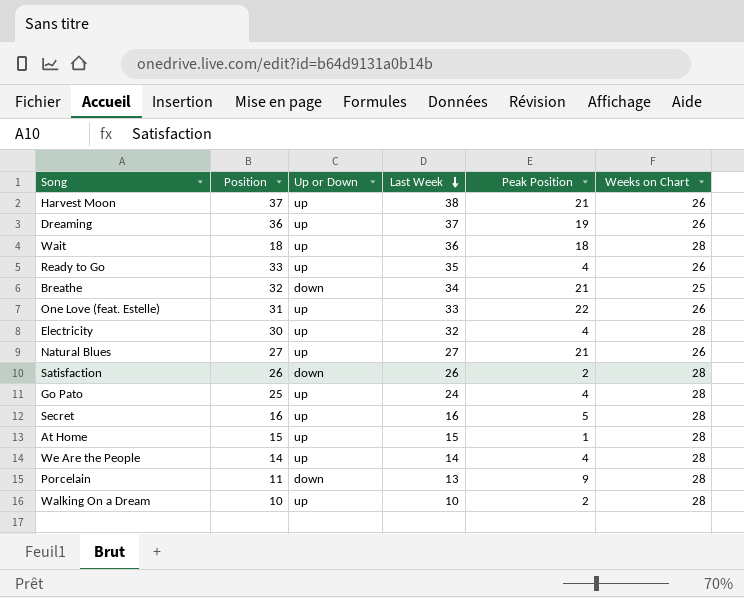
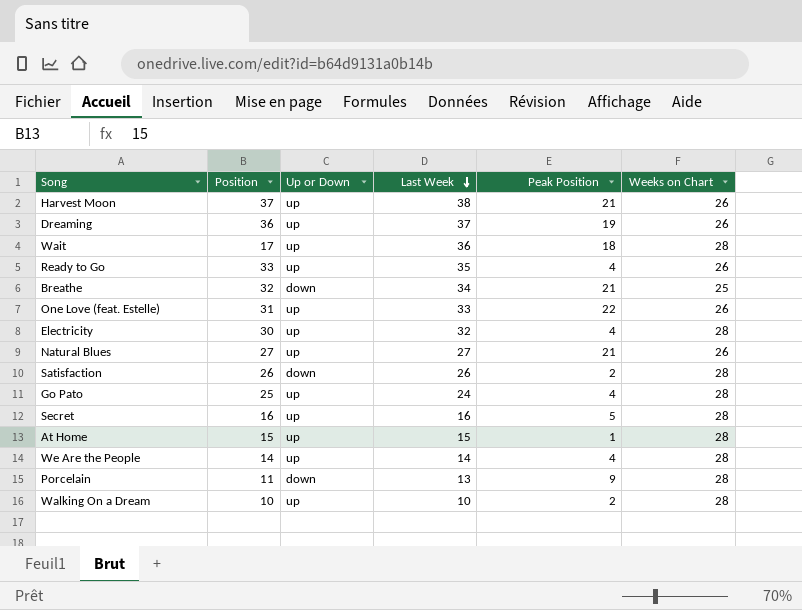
Wait | Position: 18 -> 17

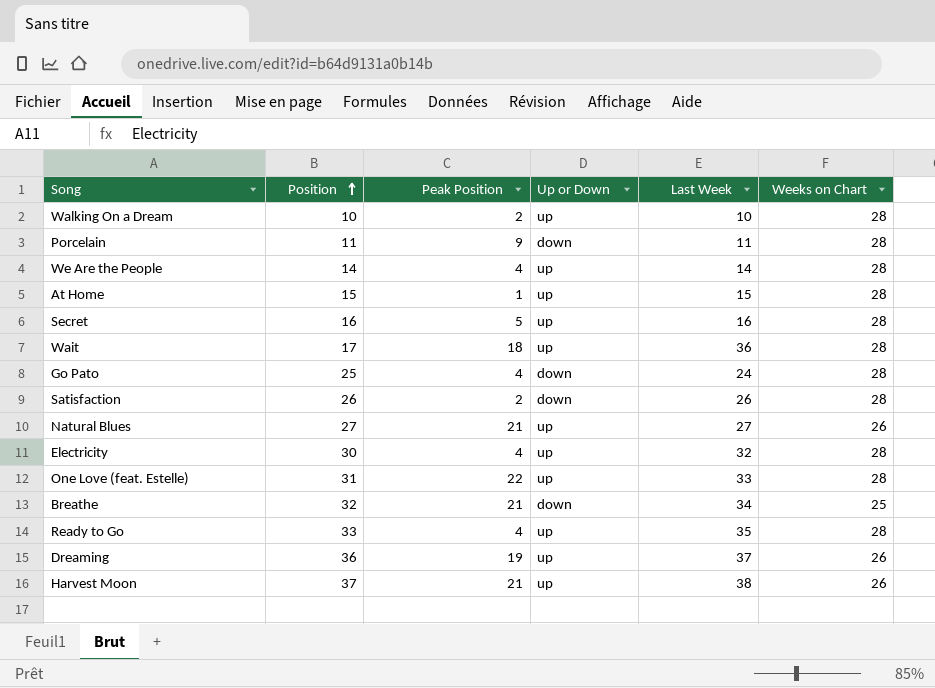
row order: Last Week descending -> Position ascending
column Peak Position | position: 5 -> 3
Porcelain | Last Week: 13 -> 11
Go Pato | Up or Down: up -> down
One Love (feat. Estelle) | Weeks on Chart: 26 -> 28
Ready to Go | Weeks on Chart: 26 -> 28

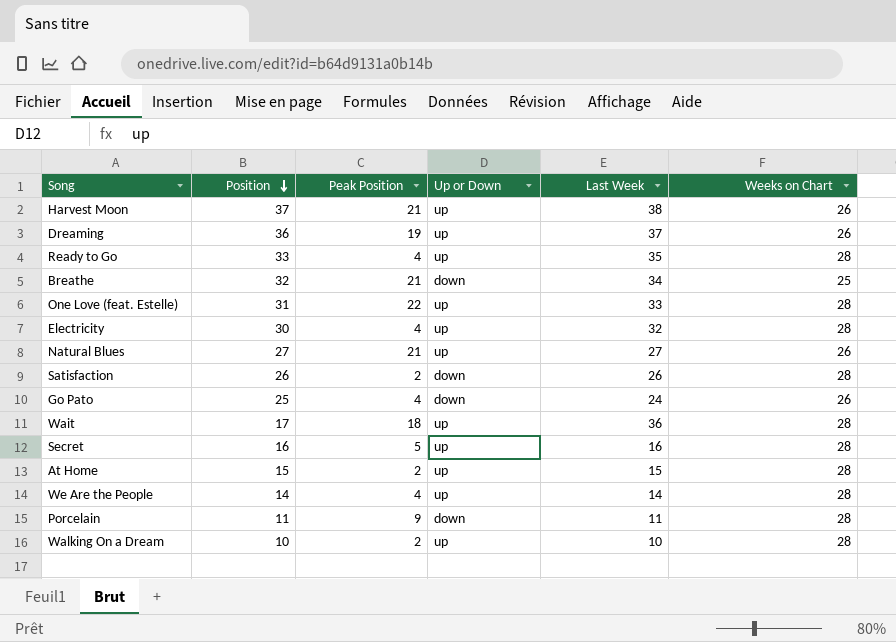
row order: Position ascending -> Position descending
Go Pato | Weeks on Chart: 28 -> 26
At Home | Peak Position: 1 -> 2

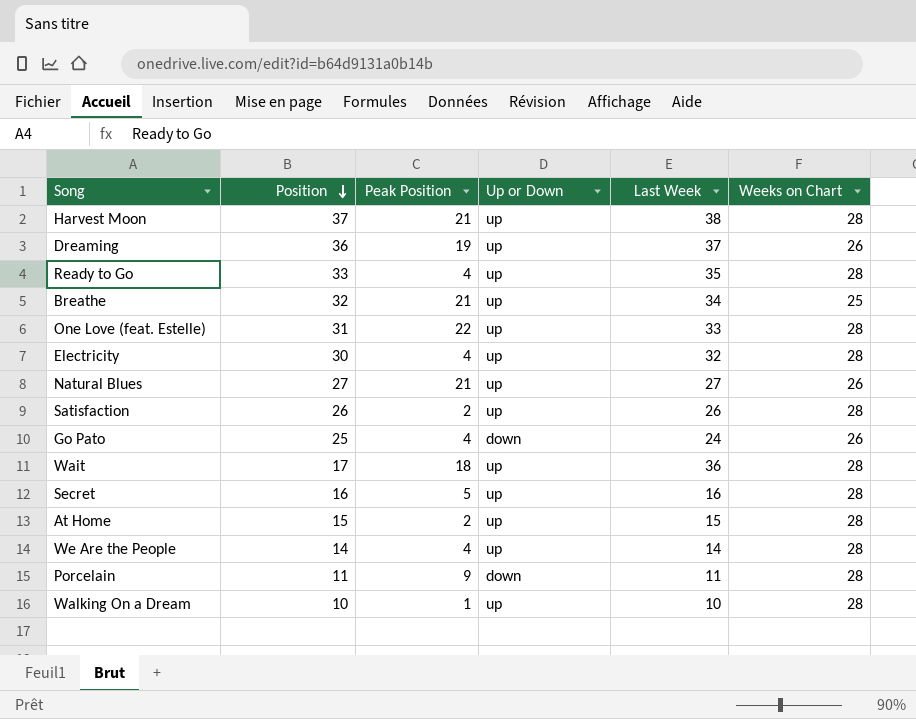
Harvest Moon | Weeks on Chart: 26 -> 28
Breathe | Up or Down: down -> up
Satisfaction | Up or Down: down -> up
Walking On a Dream | Peak Position: 2 -> 1

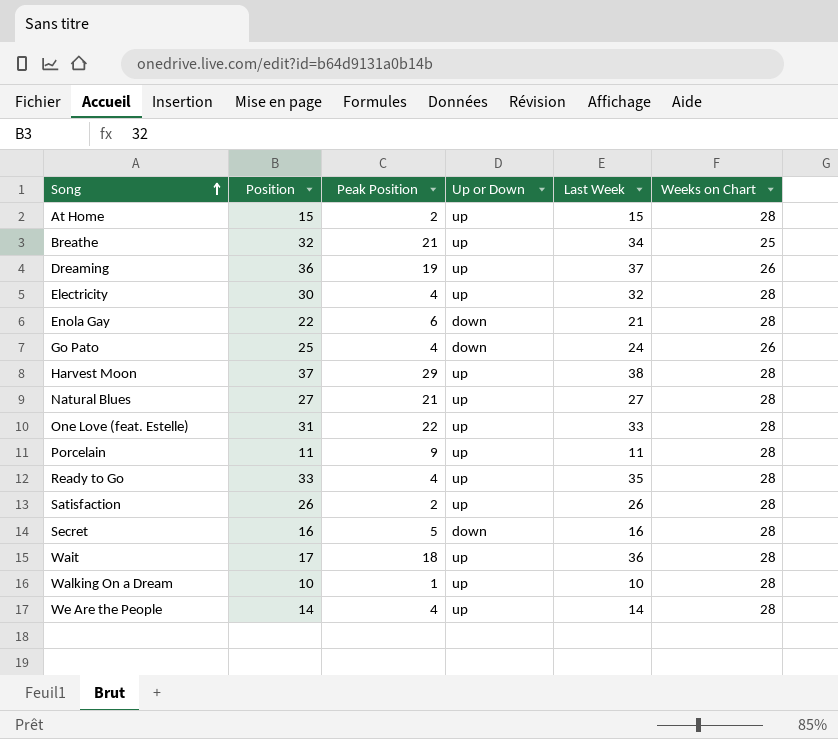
row order: Position descending -> Song ascending
row Enola Gay: none -> 22 | 6 | down | 21 | 28
Harvest Moon | Peak Position: 21 -> 29
Natural Blues | Weeks on Chart: 26 -> 28
Porcelain | Up or Down: down -> up
Secret | Up or Down: up -> down

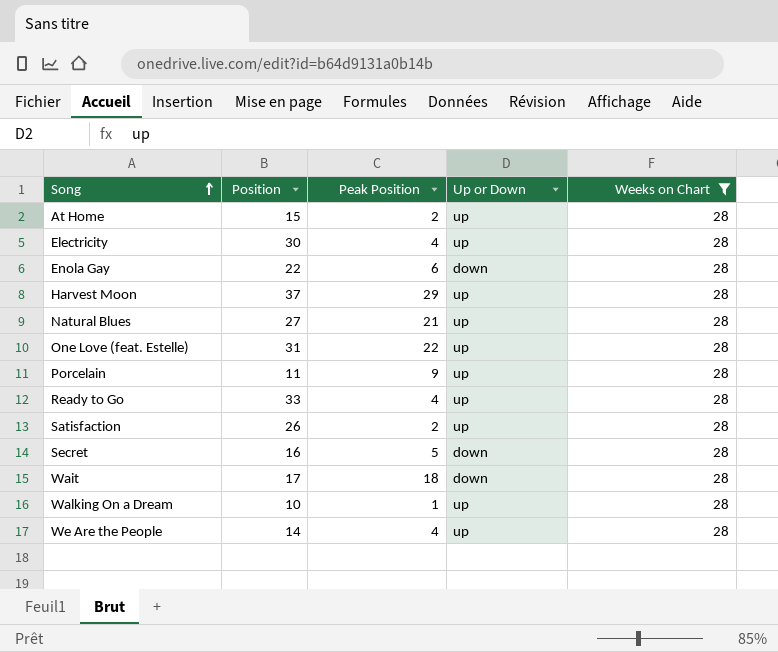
filter: none -> Weeks on Chart = 28
column Last Week | position: 5 -> none
Wait | Up or Down: up -> down

